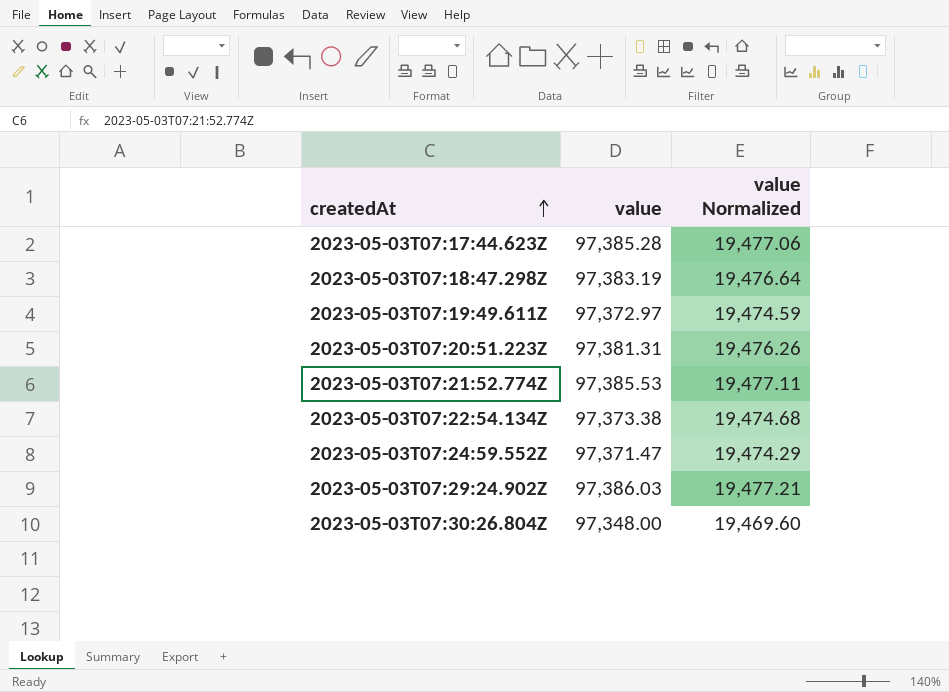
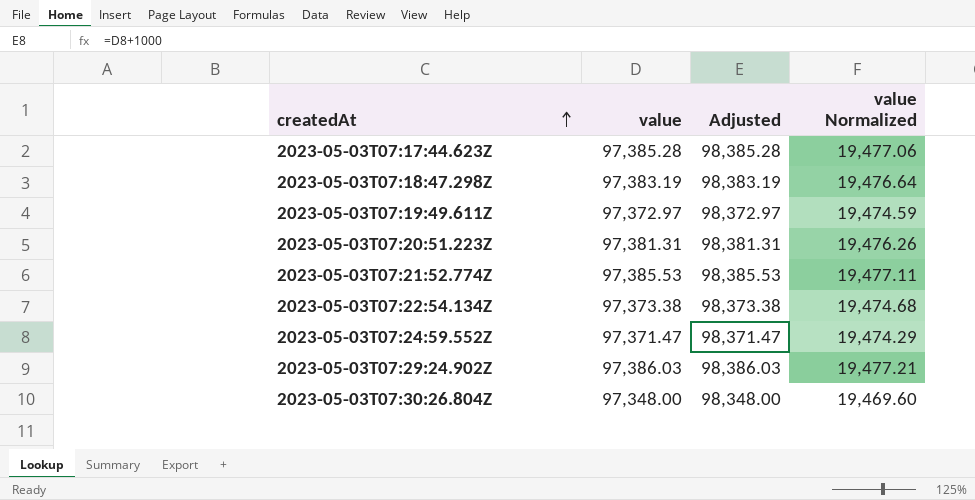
column Adjusted | formula: none -> [value] + 1000

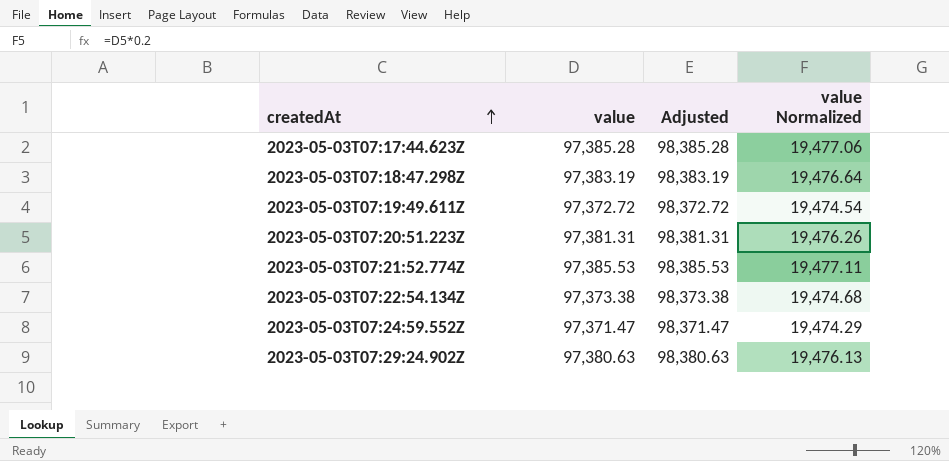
row 2023-05-03T07:30:26.804Z: 97,348.00 | 98,348.00 | 19,469.60 -> none
2023-05-03T07:19:49.611Z | value: 97,372.97 -> 97,372.72
2023-05-03T07:19:49.611Z | Adjusted: 98,372.97 -> 98,372.72
2023-05-03T07:19:49.611Z | value Normalized: 19,474.59 -> 19,474.54
2023-05-03T07:29:24.902Z | value: 97,386.03 -> 97,380.63
2023-05-03T07:29:24.902Z | Adjusted: 98,386.03 -> 98,380.63
2023-05-03T07:29:24.902Z | value Normalized: 19,477.21 -> 19,476.13

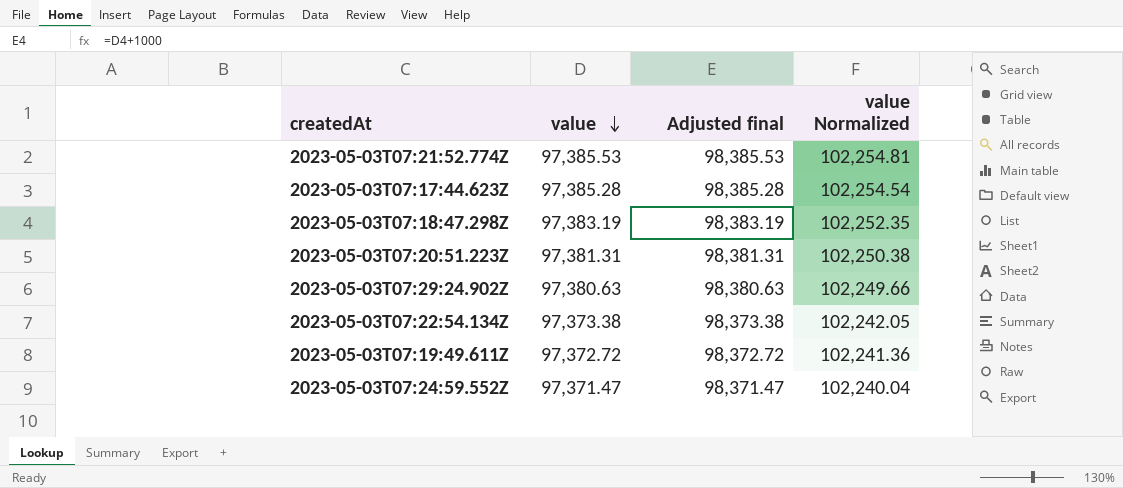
row order: createdAt ascending -> value descending
column name: Adjusted -> Adjusted final
column value Normalized | formula: [value] * 0.2 -> [value] * 1.05

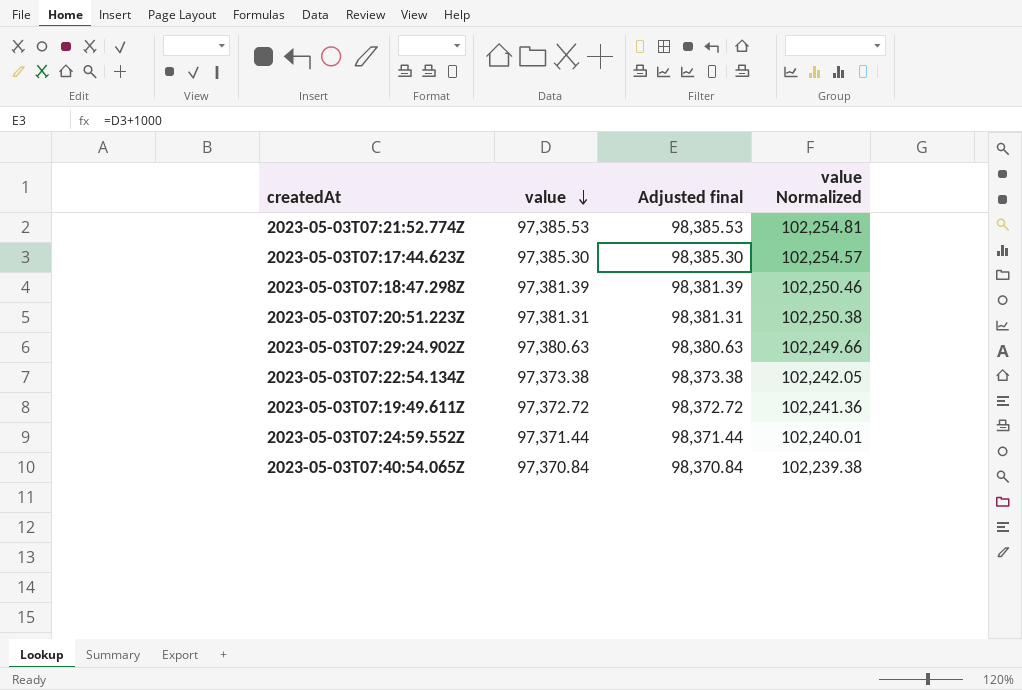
2023-05-03T07:17:44.623Z | value: 97,385.28 -> 97,385.30
2023-05-03T07:17:44.623Z | Adjusted final: 98,385.28 -> 98,385.30
2023-05-03T07:17:44.623Z | value Normalized: 102,254.54 -> 102,254.57
2023-05-03T07:18:47.298Z | value: 97,383.19 -> 97,381.39
2023-05-03T07:18:47.298Z | Adjusted final: 98,383.19 -> 98,381.39
2023-05-03T07:18:47.298Z | value Normalized: 102,252.35 -> 102,250.46
2023-05-03T07:24:59.552Z | value: 97,371.47 -> 97,371.44
2023-05-03T07:24:59.552Z | Adjusted final: 98,371.47 -> 98,371.44
2023-05-03T07:24:59.552Z | value Normalized: 102,240.04 -> 102,240.01
row 2023-05-03T07:40:54.065Z: none -> 97,370.84 | 98,370.84 | 102,239.38

